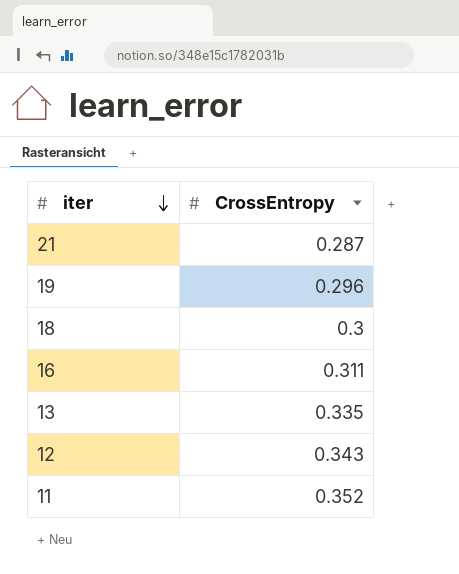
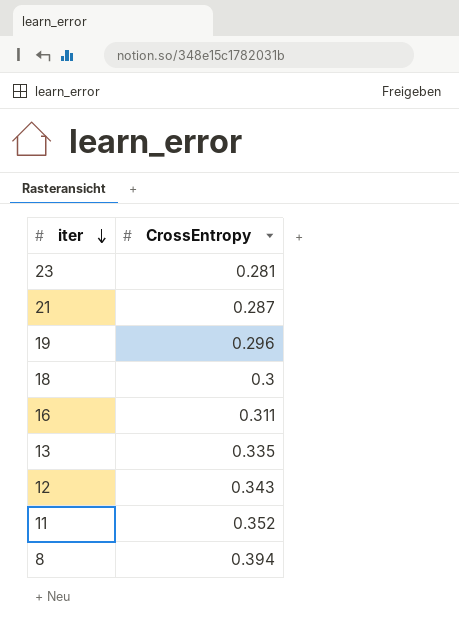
row 23: none -> 0.281
row 8: none -> 0.394

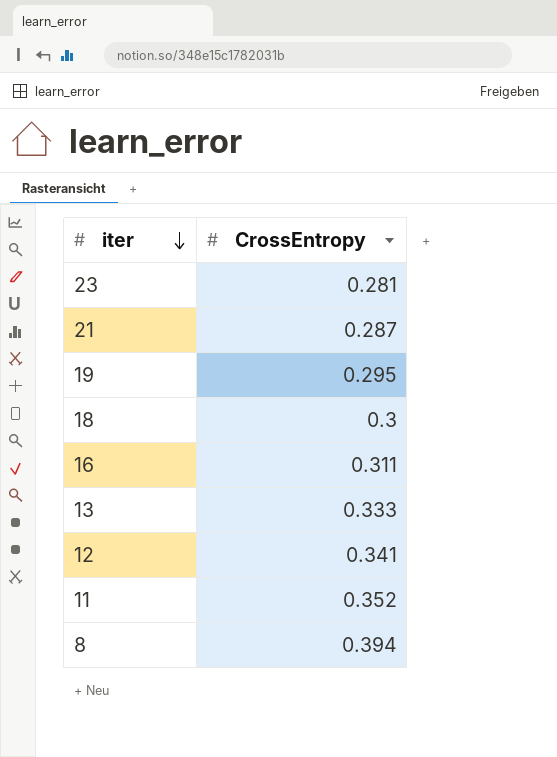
19 | CrossEntropy: 0.296 -> 0.295
13 | CrossEntropy: 0.335 -> 0.333
12 | CrossEntropy: 0.343 -> 0.341

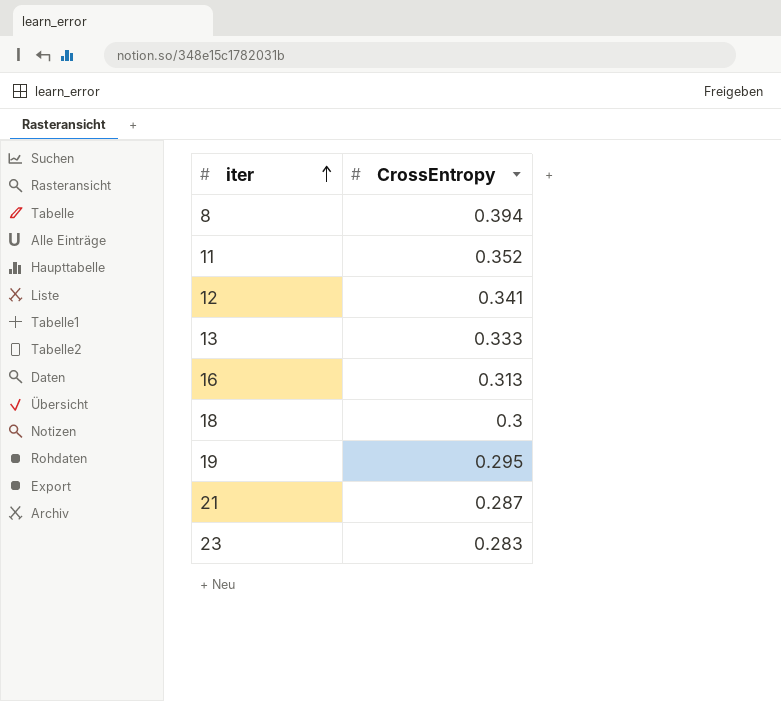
row order: iter descending -> iter ascending
16 | CrossEntropy: 0.311 -> 0.313
23 | CrossEntropy: 0.281 -> 0.283

